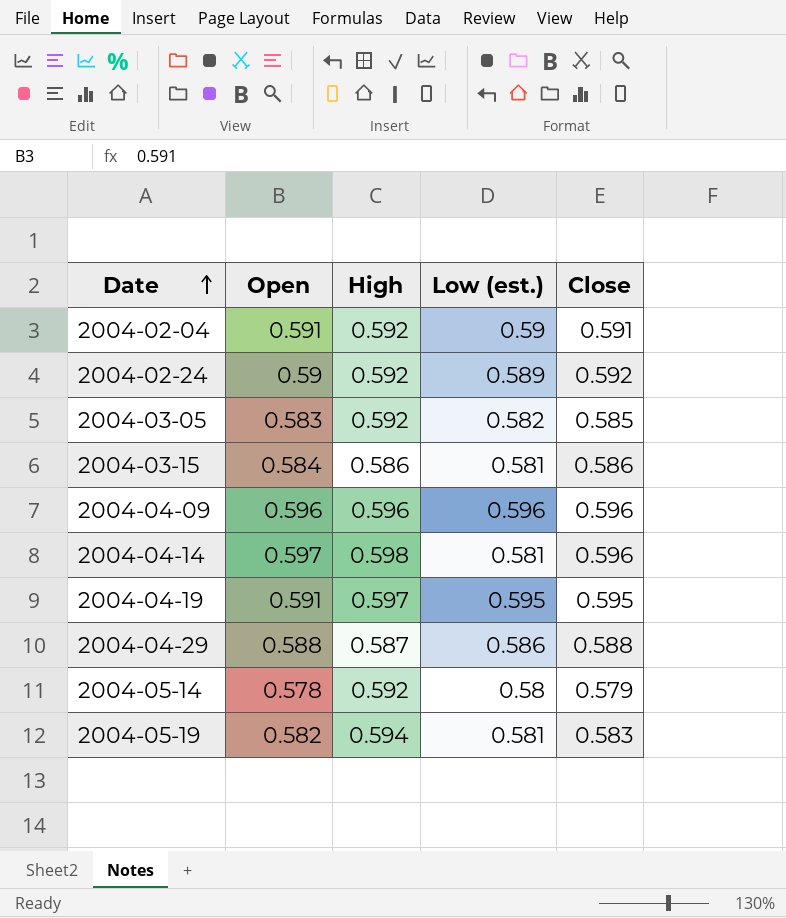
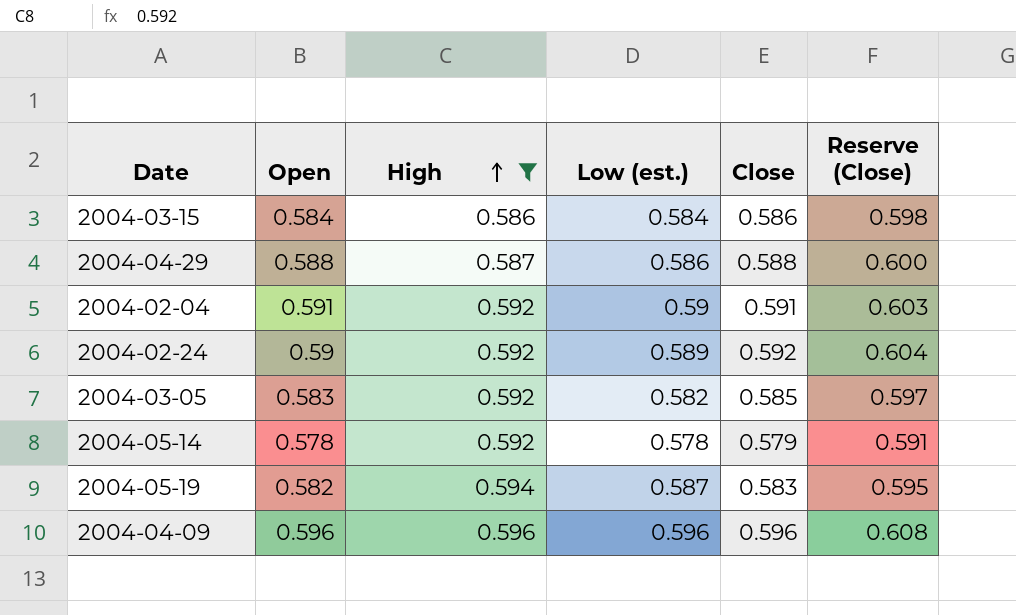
filter: none -> High <= 0.596
row order: Date ascending -> High ascending
column Reserve (Close) | formula: none -> [Close] * 1.02
2004-03-15 | Low (est.): 0.581 -> 0.584
2004-05-14 | Low (est.): 0.58 -> 0.578
2004-05-19 | Low (est.): 0.581 -> 0.587

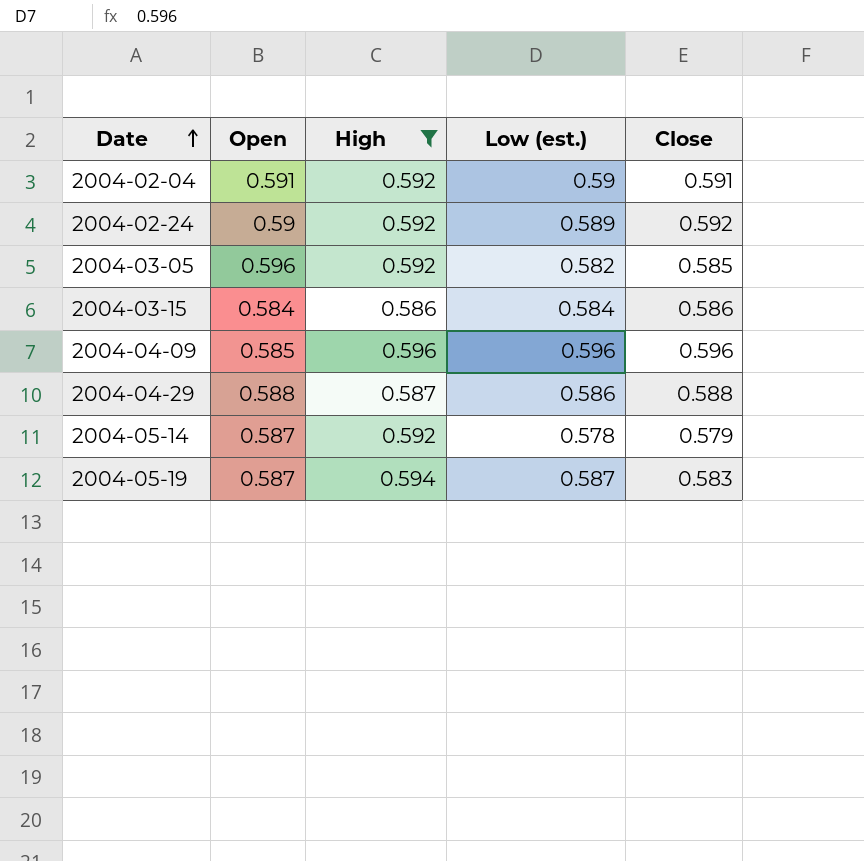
row order: High ascending -> Date ascending
column Reserve (Close) | formula: [Close] * 1.02 -> none
2004-03-05 | Open: 0.583 -> 0.596
2004-04-09 | Open: 0.596 -> 0.585
2004-05-14 | Open: 0.578 -> 0.587
2004-05-19 | Open: 0.582 -> 0.587

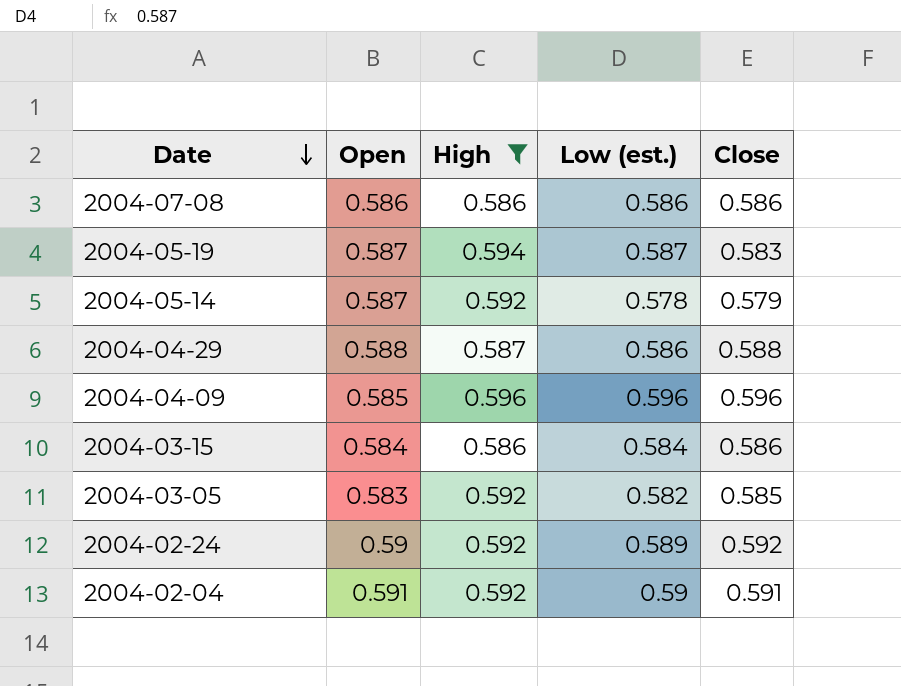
row order: Date ascending -> Date descending
row 2004-07-08: none -> 0.586 | 0.586 | 0.586 | 0.586
2004-03-05 | Open: 0.596 -> 0.583

